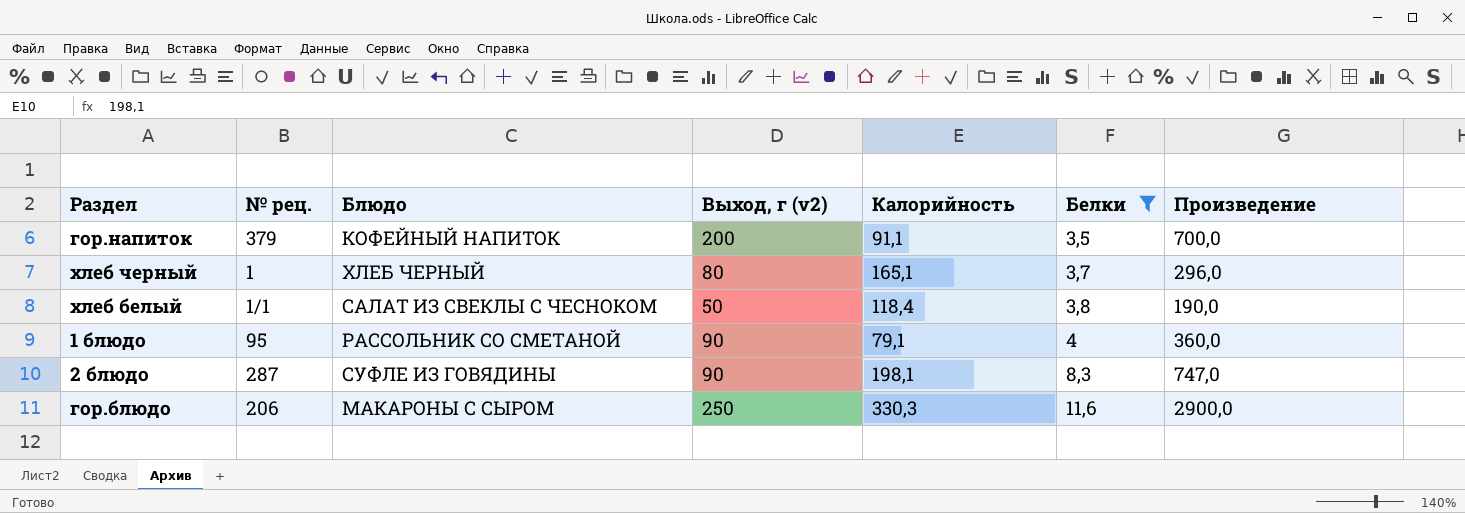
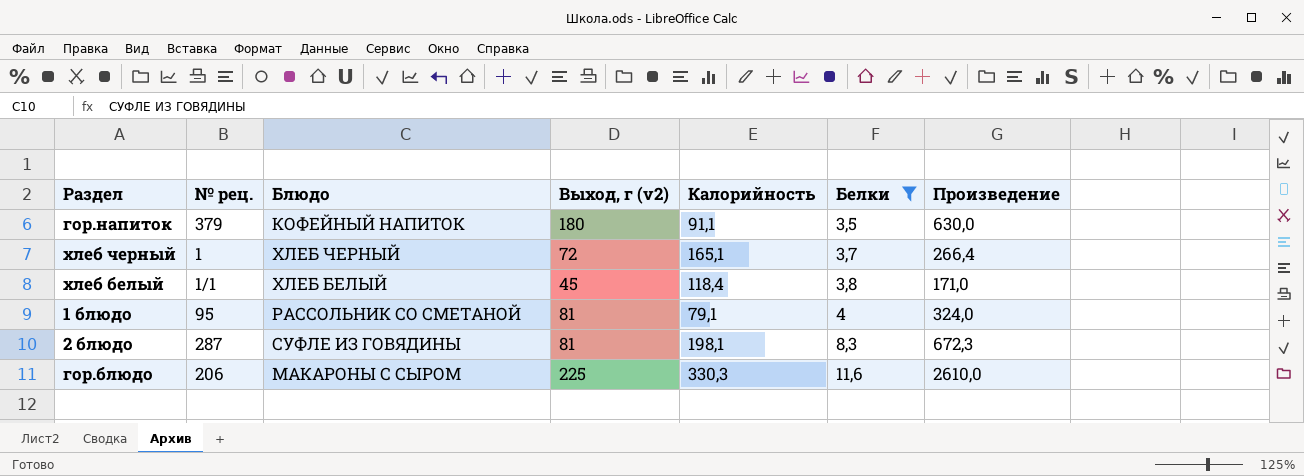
гор.напиток | Выход, г (v2): 200 -> 180
гор.напиток | Произведение: 700,0 -> 630,0
хлеб черный | Выход, г (v2): 80 -> 72
хлеб черный | Произведение: 296,0 -> 266,4
хлеб белый | Блюдо: САЛАТ ИЗ СВЕКЛЫ С ЧЕСНОКОМ -> ХЛЕБ БЕЛЫЙ
хлеб белый | Выход, г (v2): 50 -> 45
хлеб белый | Произведение: 190,0 -> 171,0
1 блюдо | Выход, г (v2): 90 -> 81
1 блюдо | Произведение: 360,0 -> 324,0
2 блюдо | Выход, г (v2): 90 -> 81
2 блюдо | Произведение: 747,0 -> 672,3
гор.блюдо | Выход, г (v2): 250 -> 225
гор.блюдо | Произведение: 2900,0 -> 2610,0

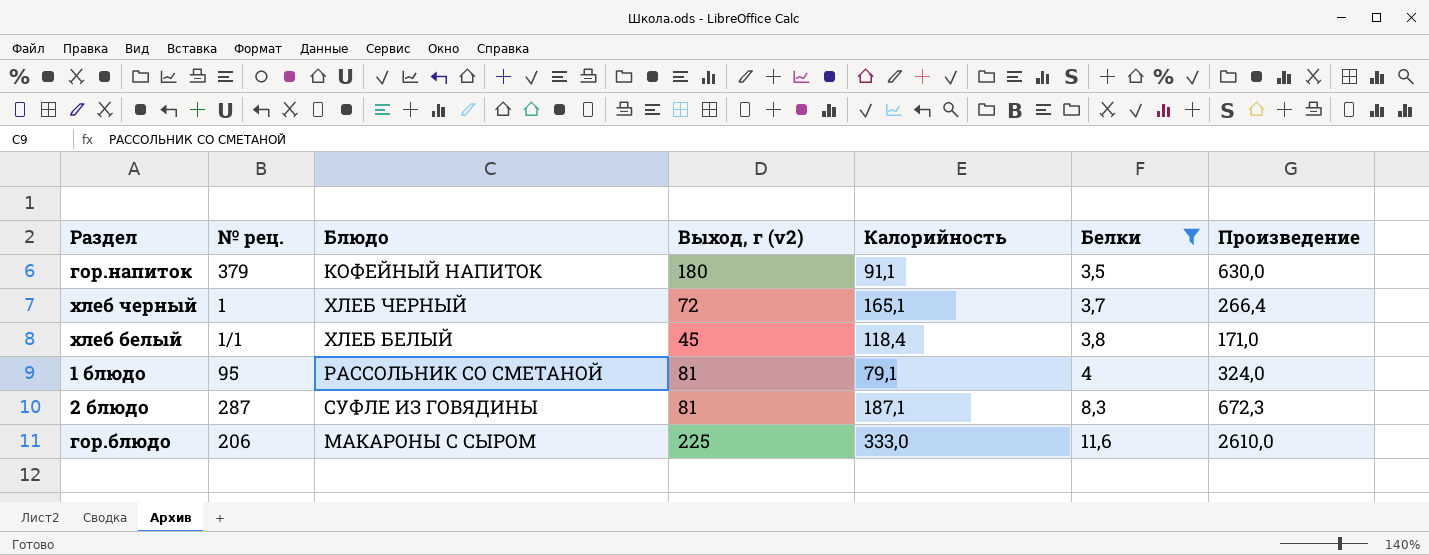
2 блюдо | Калорийность: 198,1 -> 187,1
гор.блюдо | Калорийность: 330,3 -> 333,0

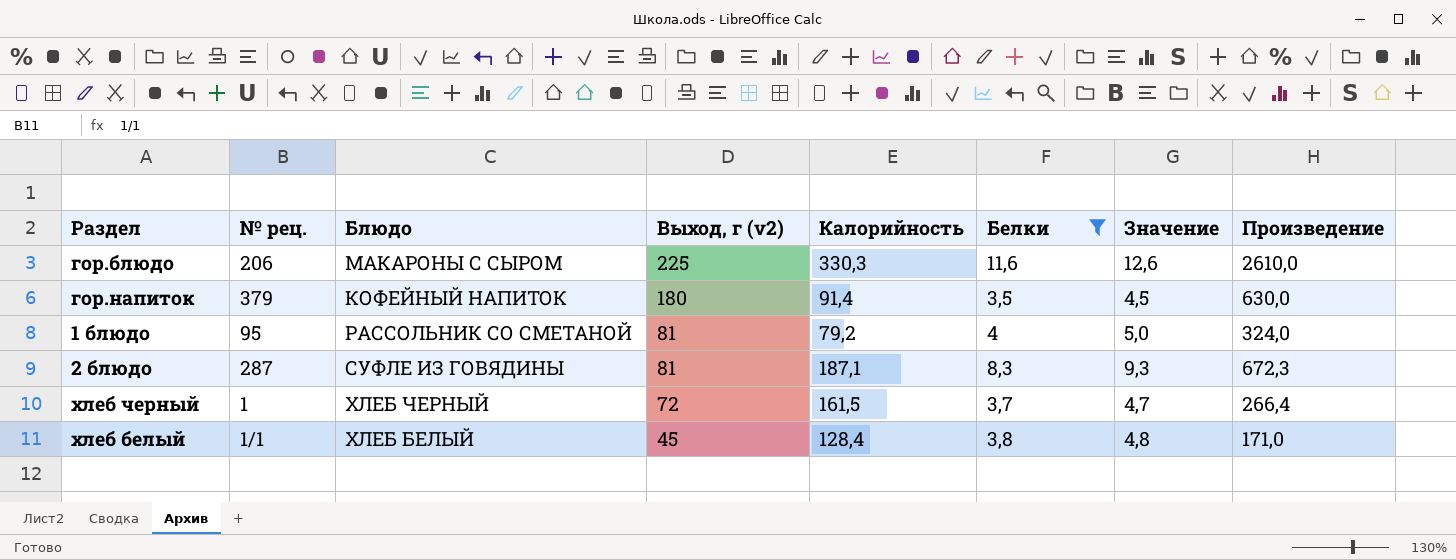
row order: Белки ascending -> Выход, г (v2) descending
column Значение | formula: none -> [Белки] + 1
гор.блюдо | Калорийность: 333,0 -> 330,3
гор.напиток | Калорийность: 91,1 -> 91,4
1 блюдо | Калорийность: 79,1 -> 79,2
хлеб черный | Калорийность: 165,1 -> 161,5
хлеб белый | Калорийность: 118,4 -> 128,4

